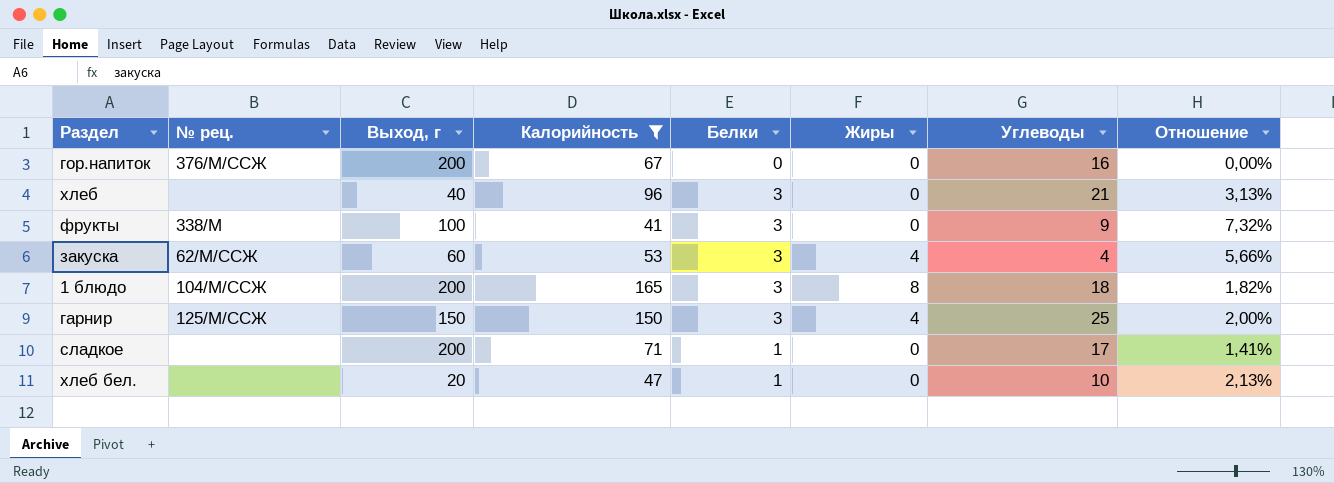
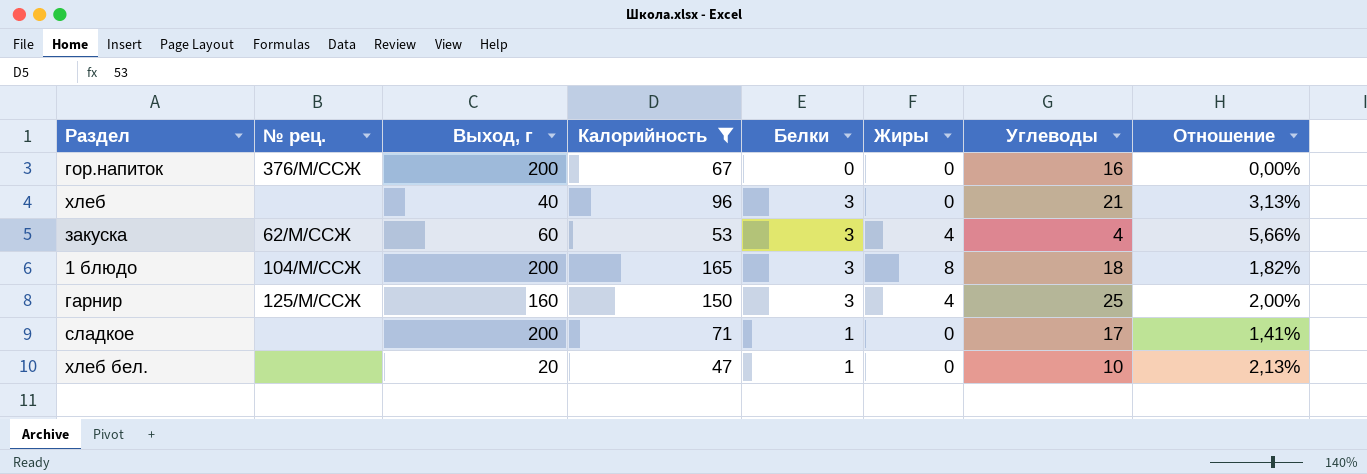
row фрукты: 338/М | 100 | 41 | 3 | 0 | 9 | 7,32% -> none
гарнир | Выход, г: 150 -> 160

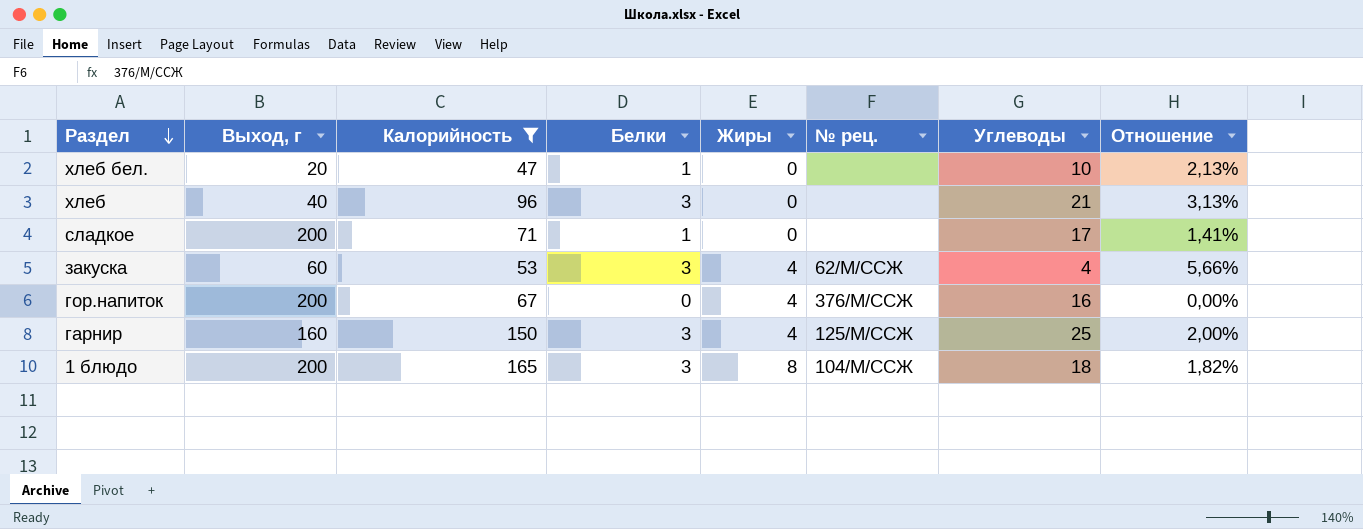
row order: none -> Раздел descending
column № рец. | position: 2 -> 6
гор.напиток | Жиры: 0 -> 4

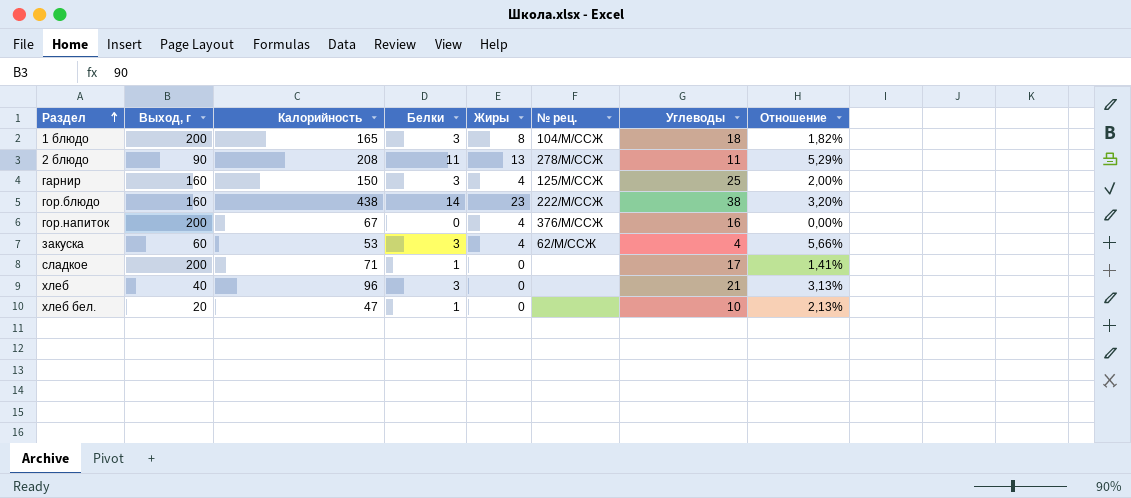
filter: Калорийность <= 165 -> none
row order: Раздел descending -> Раздел ascending

